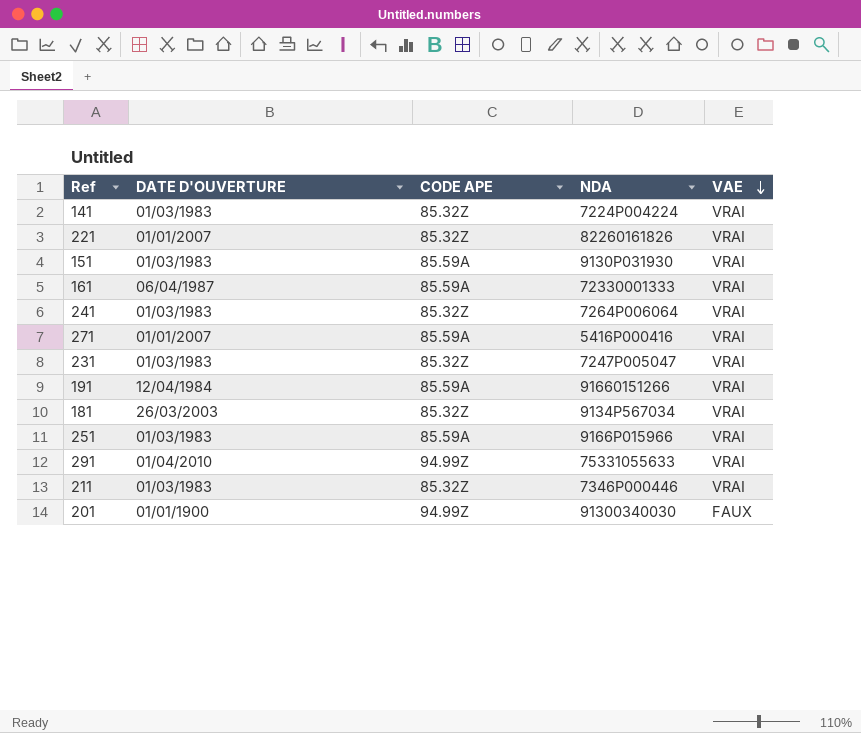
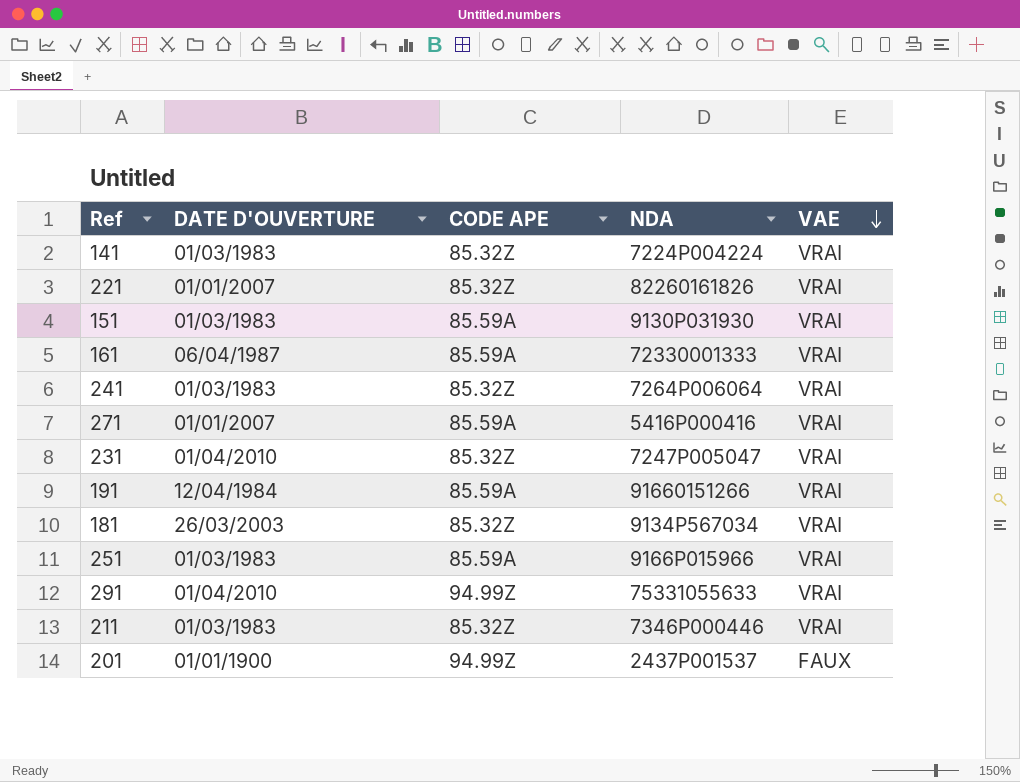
231 | DATE D'OUVERTURE: 01/03/1983 -> 01/04/2010
201 | NDA: 91300340030 -> 2437P001537

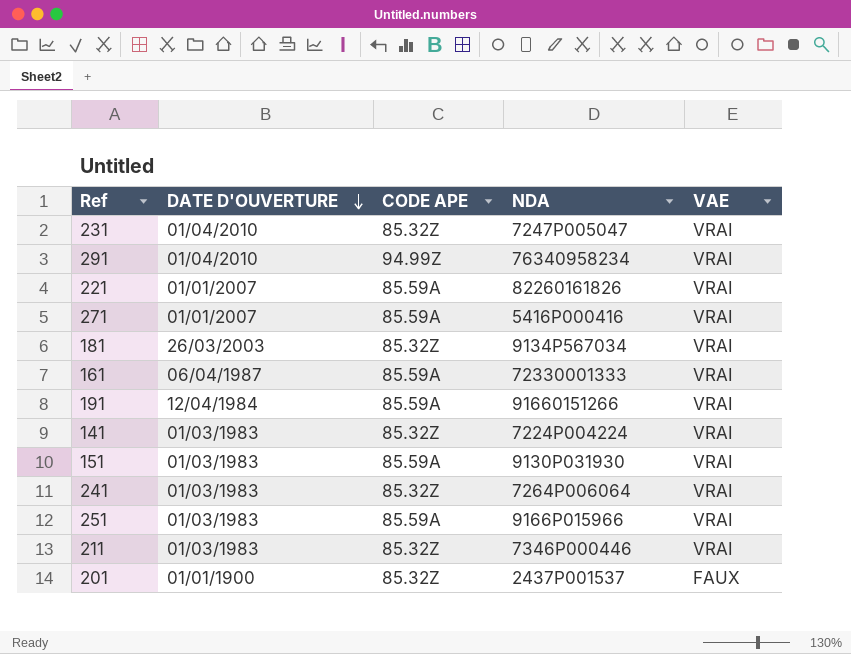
row order: VAE descending -> DATE D'OUVERTURE descending
291 | NDA: 75331055633 -> 76340958234
221 | CODE APE: 85.32Z -> 85.59A
201 | CODE APE: 94.99Z -> 85.32Z

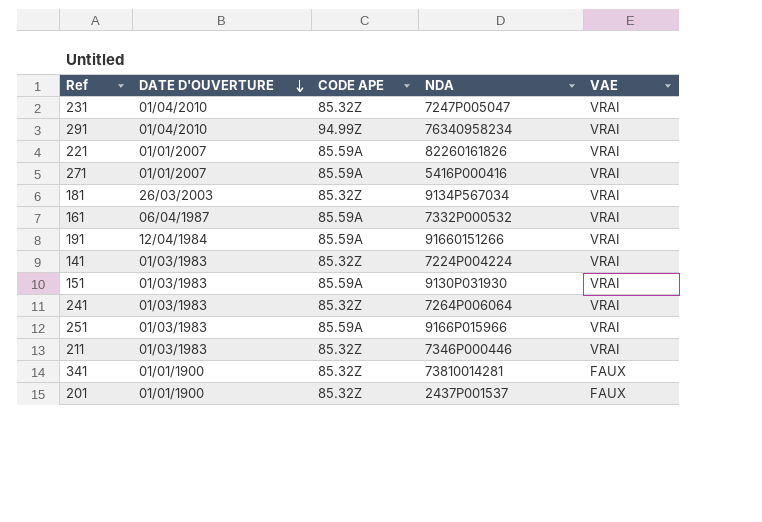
161 | NDA: 72330001333 -> 7332P000532
row 341: none -> 01/01/1900 | 85.32Z | 73810014281 | FAUX

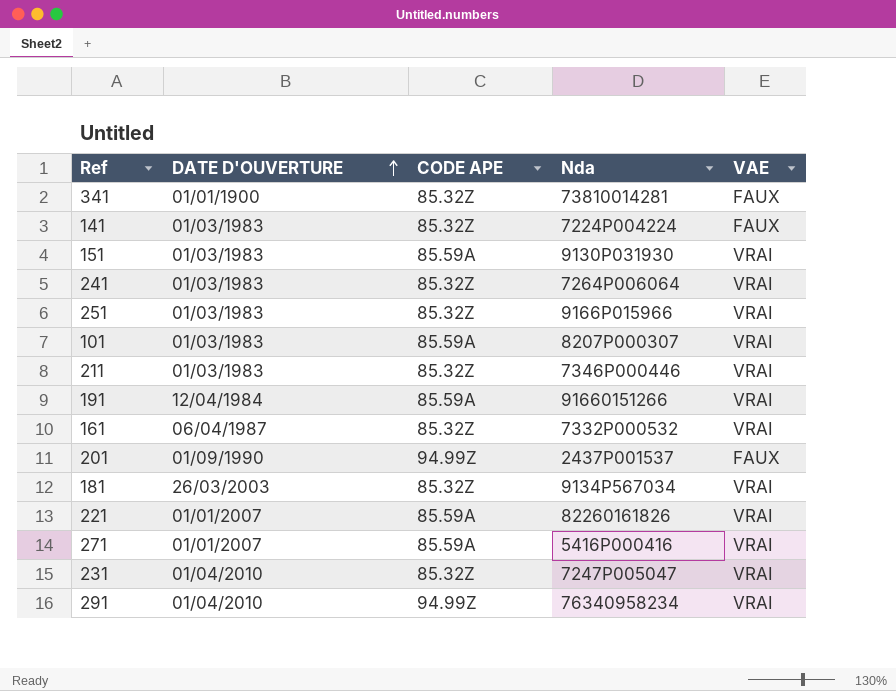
row order: DATE D'OUVERTURE descending -> DATE D'OUVERTURE ascending
column name: NDA -> Nda
141 | VAE: VRAI -> FAUX
251 | CODE APE: 85.59A -> 85.32Z
row 101: none -> 01/03/1983 | 85.59A | 8207P000307 | VRAI
161 | CODE APE: 85.59A -> 85.32Z
201 | DATE D'OUVERTURE: 01/01/1900 -> 01/09/1990
201 | CODE APE: 85.32Z -> 94.99Z

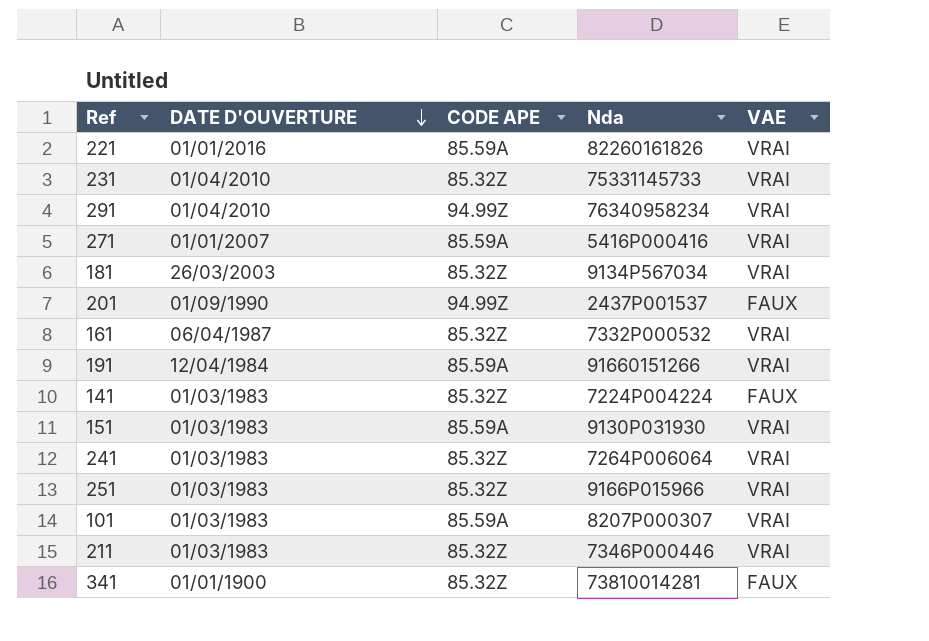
row order: DATE D'OUVERTURE ascending -> DATE D'OUVERTURE descending
221 | DATE D'OUVERTURE: 01/01/2007 -> 01/01/2016
231 | Nda: 7247P005047 -> 75331145733

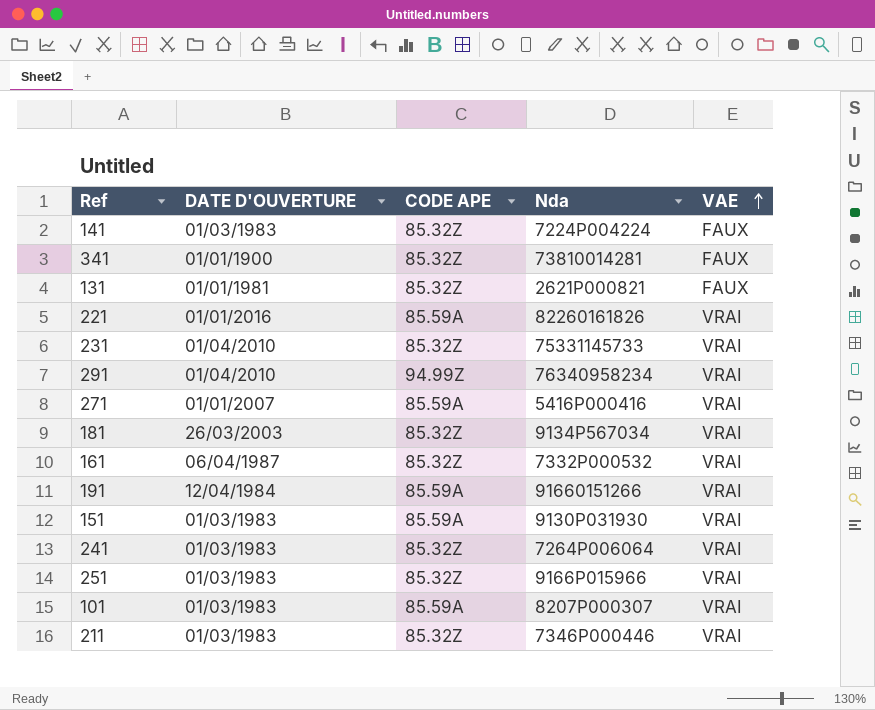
row order: DATE D'OUVERTURE descending -> VAE ascending
row 201: 01/09/1990 | 94.99Z | 2437P001537 | FAUX -> none
row 131: none -> 01/01/1981 | 85.32Z | 2621P000821 | FAUX

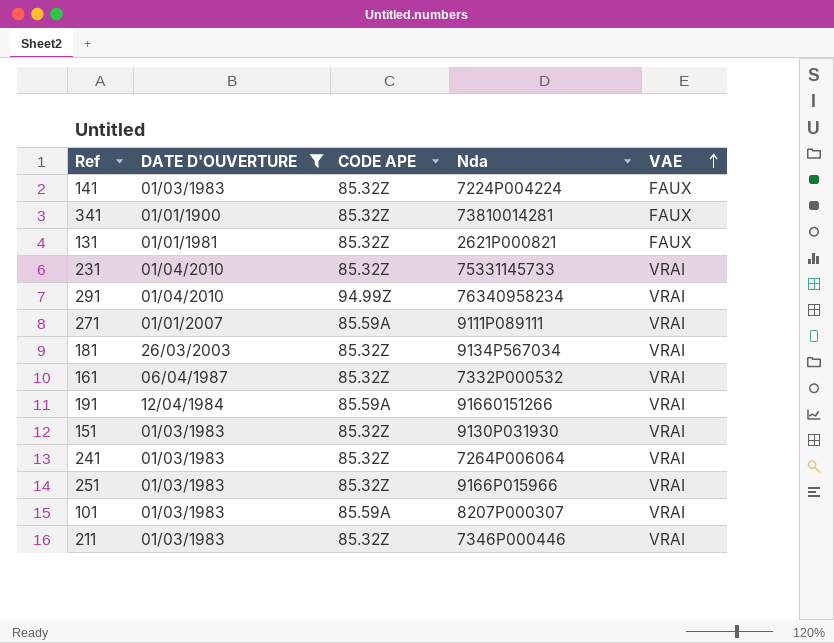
filter: none -> DATE D'OUVERTURE != 01/01/2016
271 | Nda: 5416P000416 -> 9111P089111
151 | CODE APE: 85.59A -> 85.32Z

